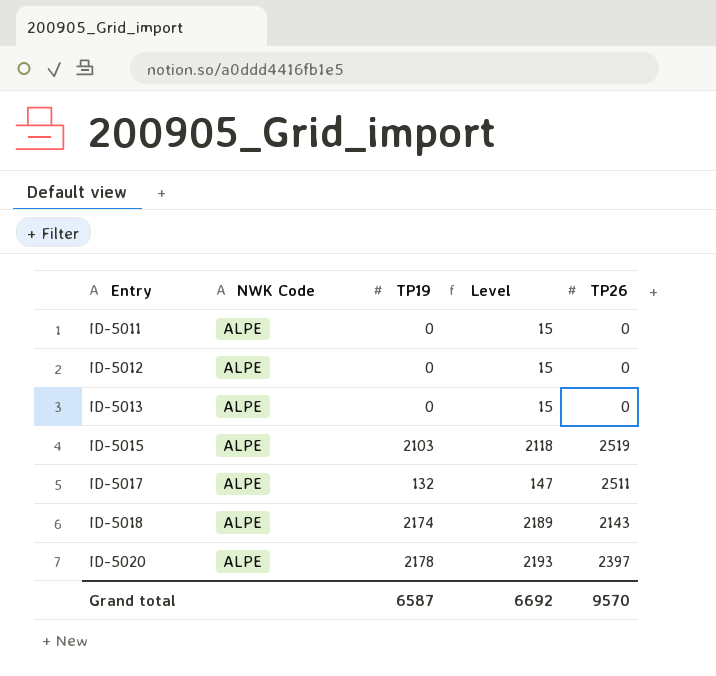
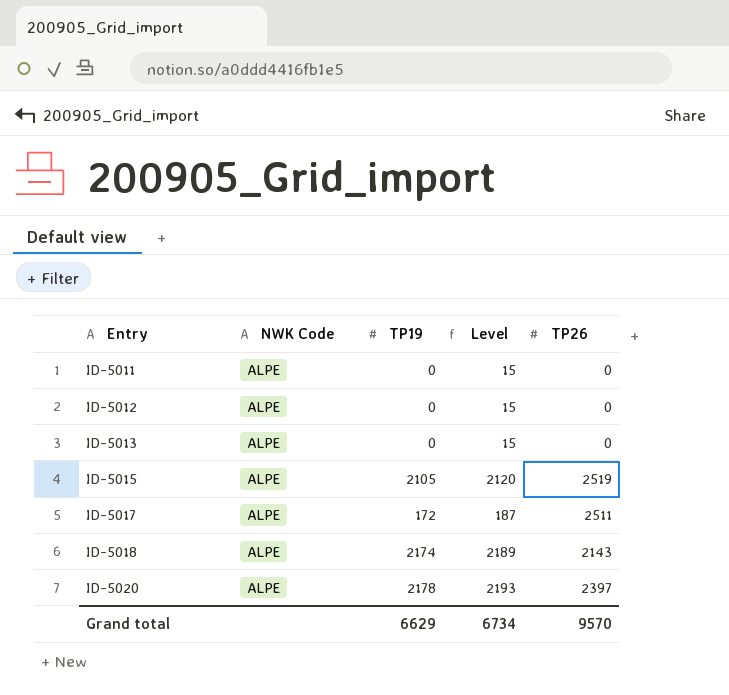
ID-5015 | TP19: 2103 -> 2105
ID-5015 | Level: 2118 -> 2120
ID-5017 | TP19: 132 -> 172
ID-5017 | Level: 147 -> 187
Grand total | TP19: 6587 -> 6629
Grand total | Level: 6692 -> 6734

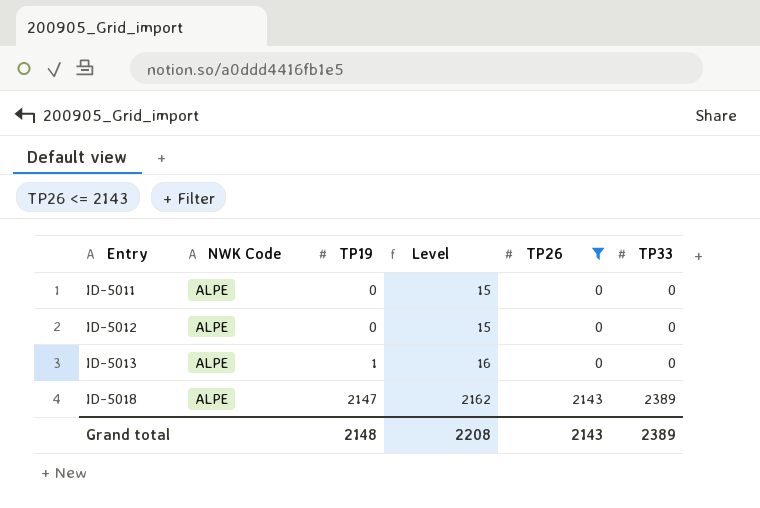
filter: none -> TP26 <= 2143
column TP33 | position: none -> 6
ID-5013 | TP19: 0 -> 1
ID-5013 | Level: 15 -> 16
ID-5018 | TP19: 2174 -> 2147
ID-5018 | Level: 2189 -> 2162
Grand total | TP19: 6629 -> 2148
Grand total | Level: 6734 -> 2208
Grand total | TP26: 9570 -> 2143

